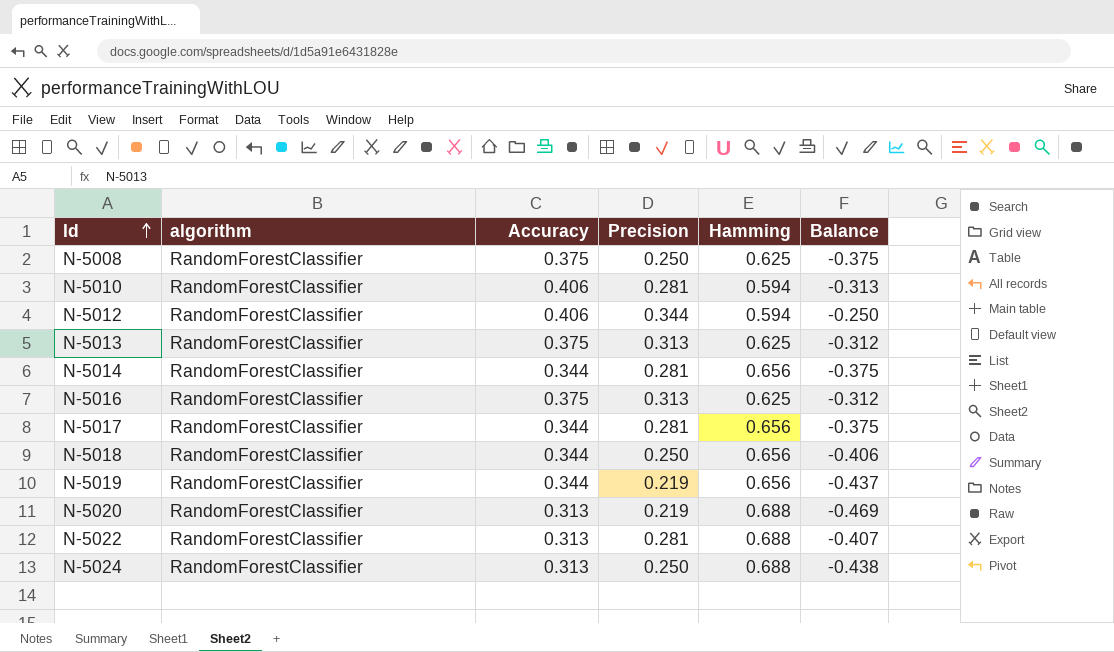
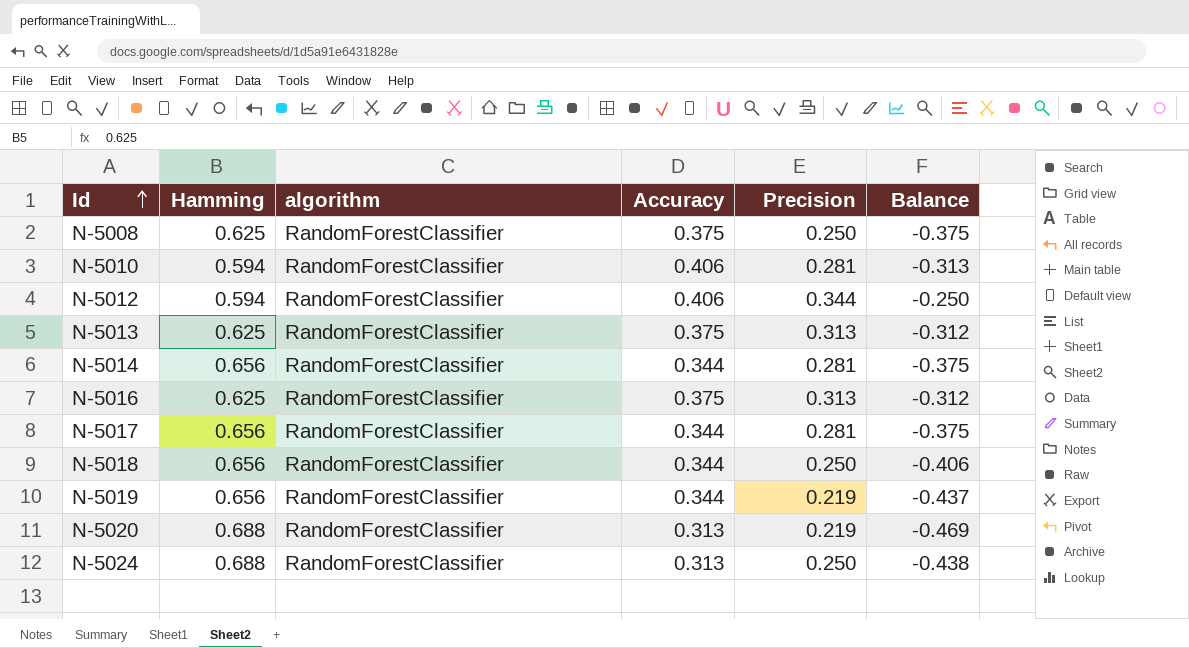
column Hamming | position: 5 -> 2
row N-5022: RandomForestClassifier | 0.313 | 0.281 | 0.688 | -0.407 -> none

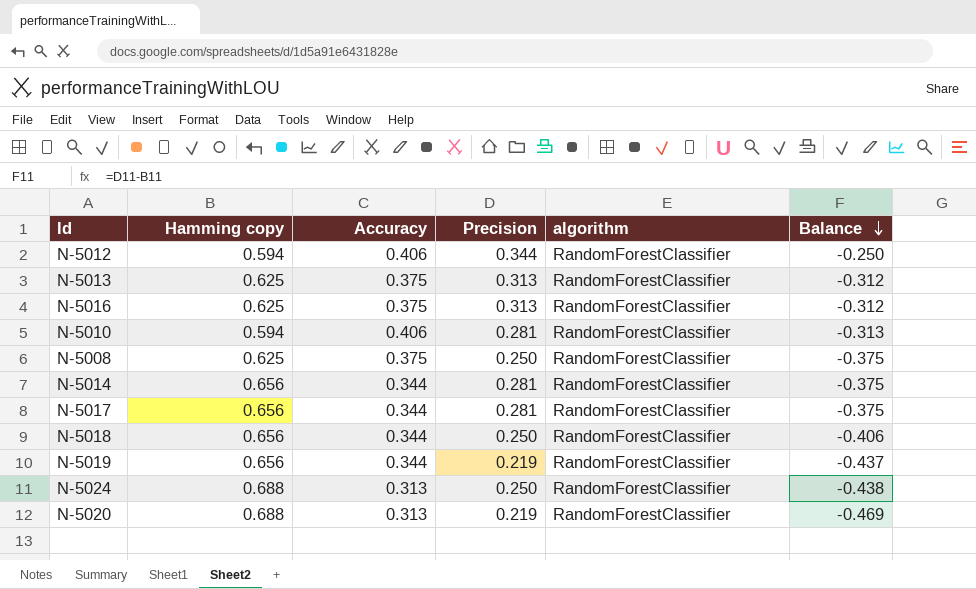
row order: Id ascending -> Balance descending
column name: Hamming -> Hamming copy
column algorithm | position: 3 -> 5

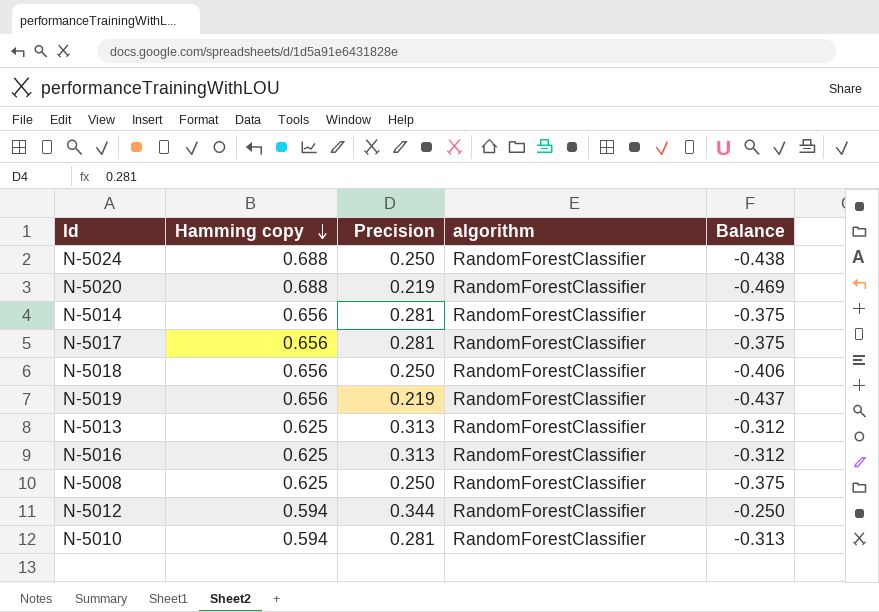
row order: Balance descending -> Hamming copy descending
column Accuracy | position: 3 -> none

